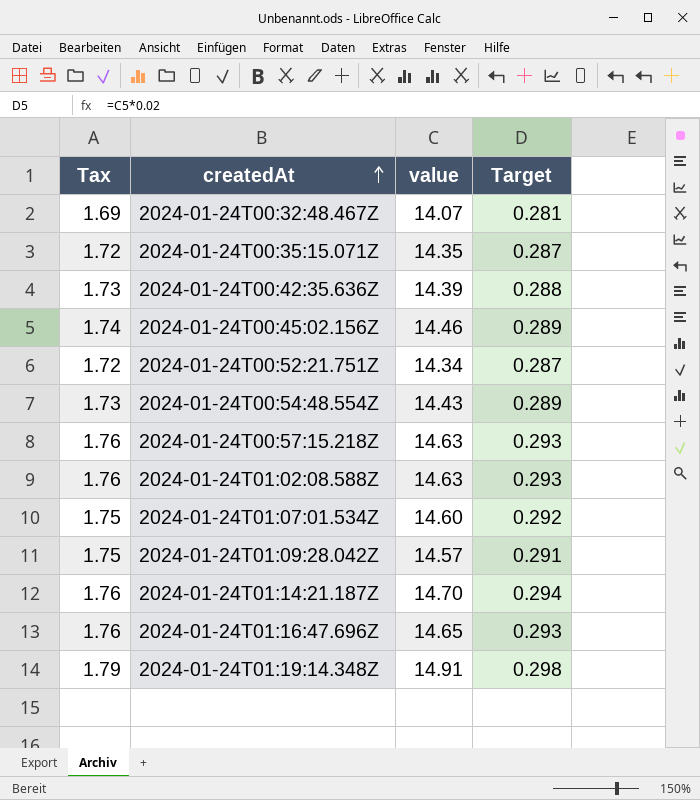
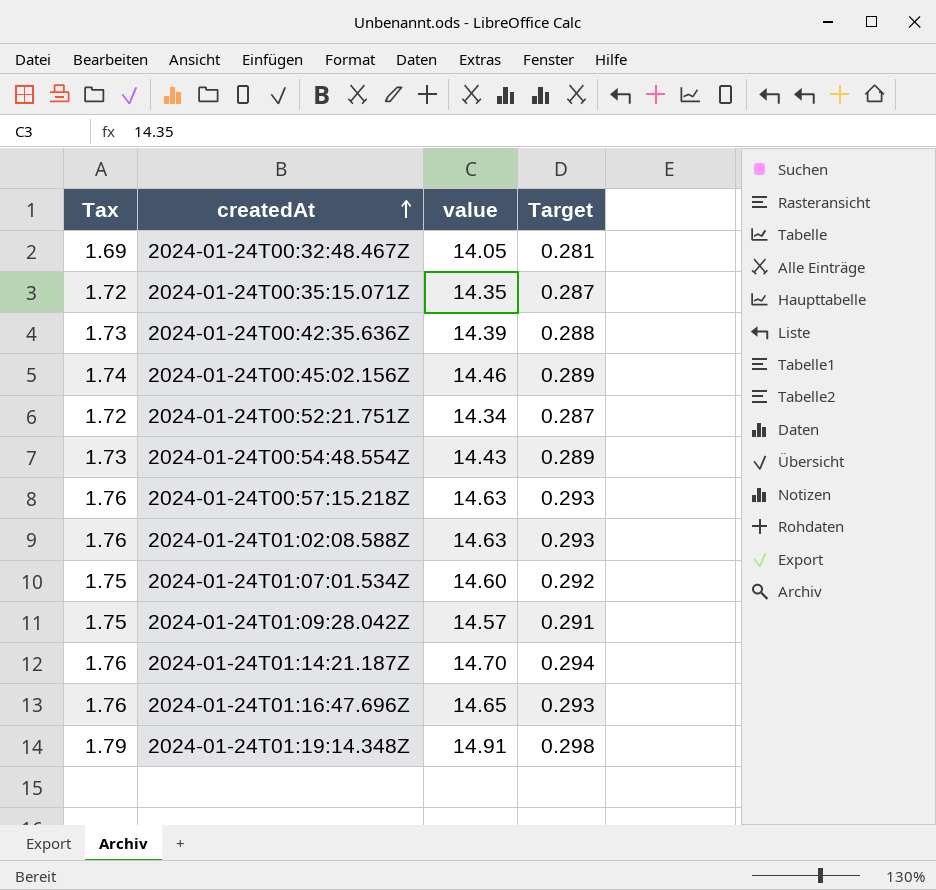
2024-01-24T00:32:48.467Z | value: 14.07 -> 14.05

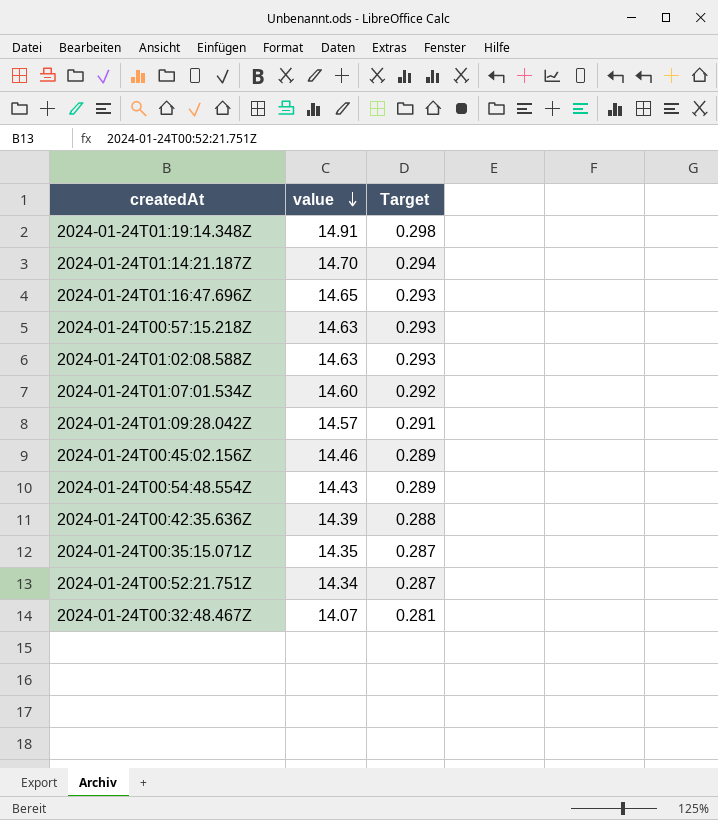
row order: createdAt ascending -> value descending
column Tax | formula: [value] * 0.12 -> none
2024-01-24T00:32:48.467Z | value: 14.05 -> 14.07

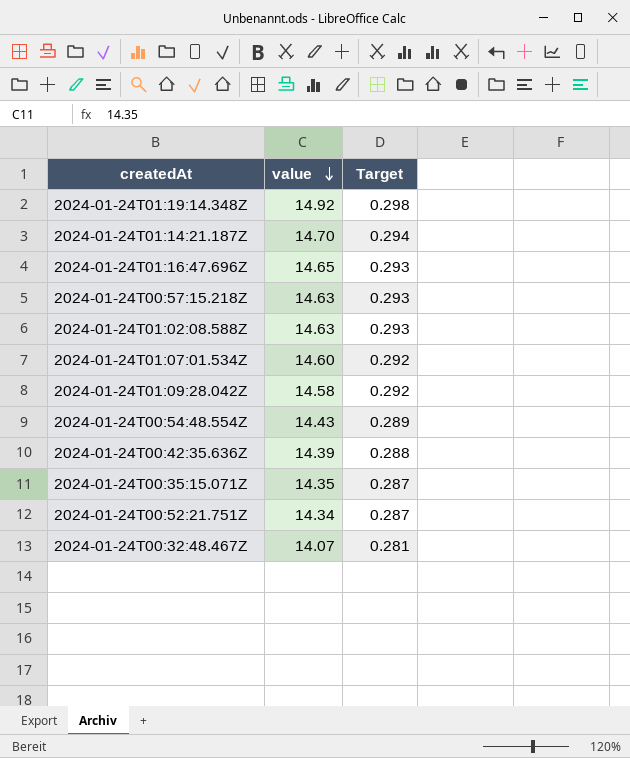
row 2024-01-24T00:45:02.156Z: 14.46 | 0.289 -> none
2024-01-24T01:19:14.348Z | value: 14.91 -> 14.92
2024-01-24T01:09:28.042Z | value: 14.57 -> 14.58
2024-01-24T01:09:28.042Z | Target: 0.291 -> 0.292

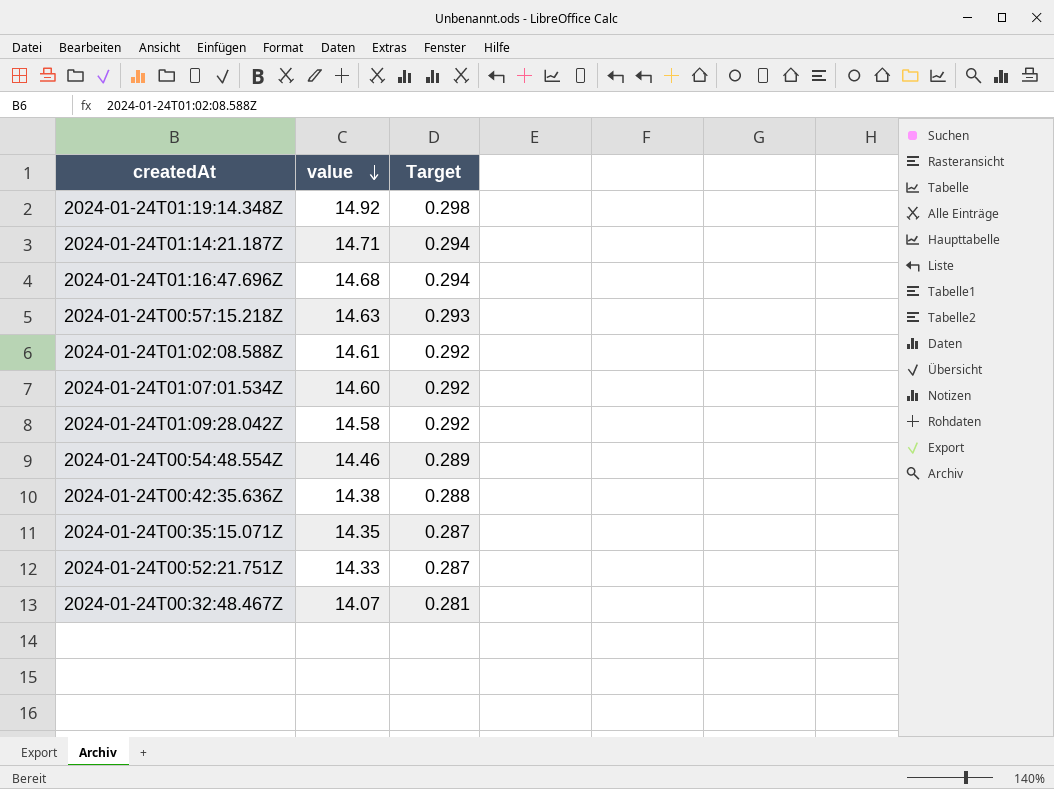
2024-01-24T01:14:21.187Z | value: 14.70 -> 14.71
2024-01-24T01:16:47.696Z | value: 14.65 -> 14.68
2024-01-24T01:16:47.696Z | Target: 0.293 -> 0.294
2024-01-24T01:02:08.588Z | value: 14.63 -> 14.61
2024-01-24T01:02:08.588Z | Target: 0.293 -> 0.292
2024-01-24T00:54:48.554Z | value: 14.43 -> 14.46
2024-01-24T00:42:35.636Z | value: 14.39 -> 14.38
2024-01-24T00:52:21.751Z | value: 14.34 -> 14.33

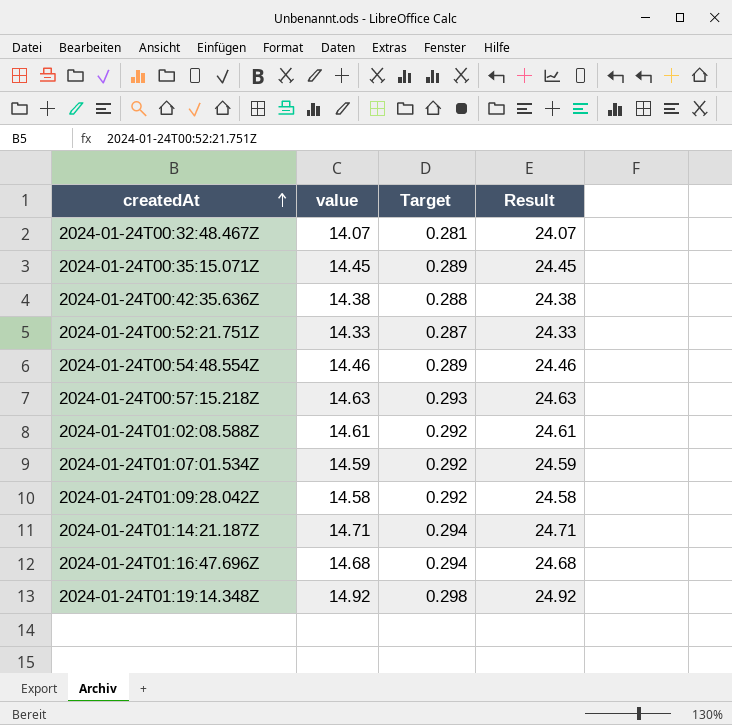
row order: value descending -> createdAt ascending
column Result | formula: none -> [value] + 10
2024-01-24T00:35:15.071Z | value: 14.35 -> 14.45
2024-01-24T00:35:15.071Z | Target: 0.287 -> 0.289
2024-01-24T01:07:01.534Z | value: 14.60 -> 14.59

